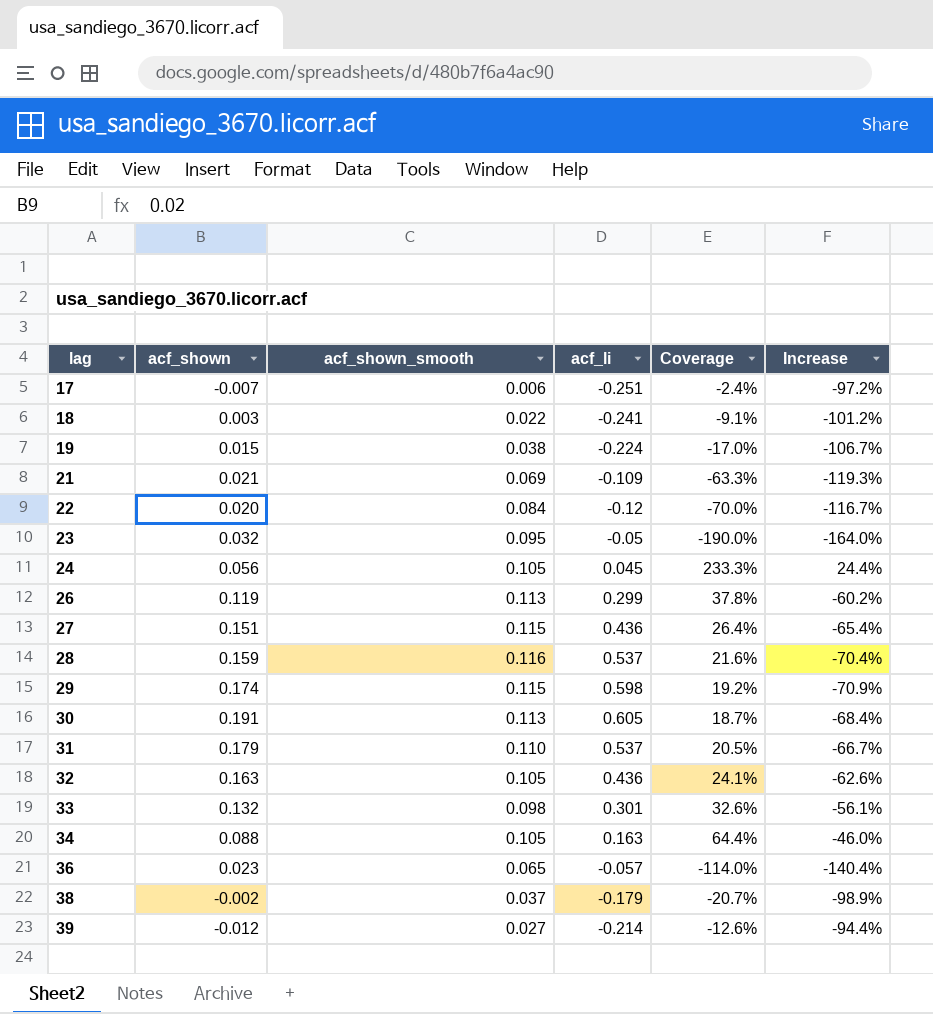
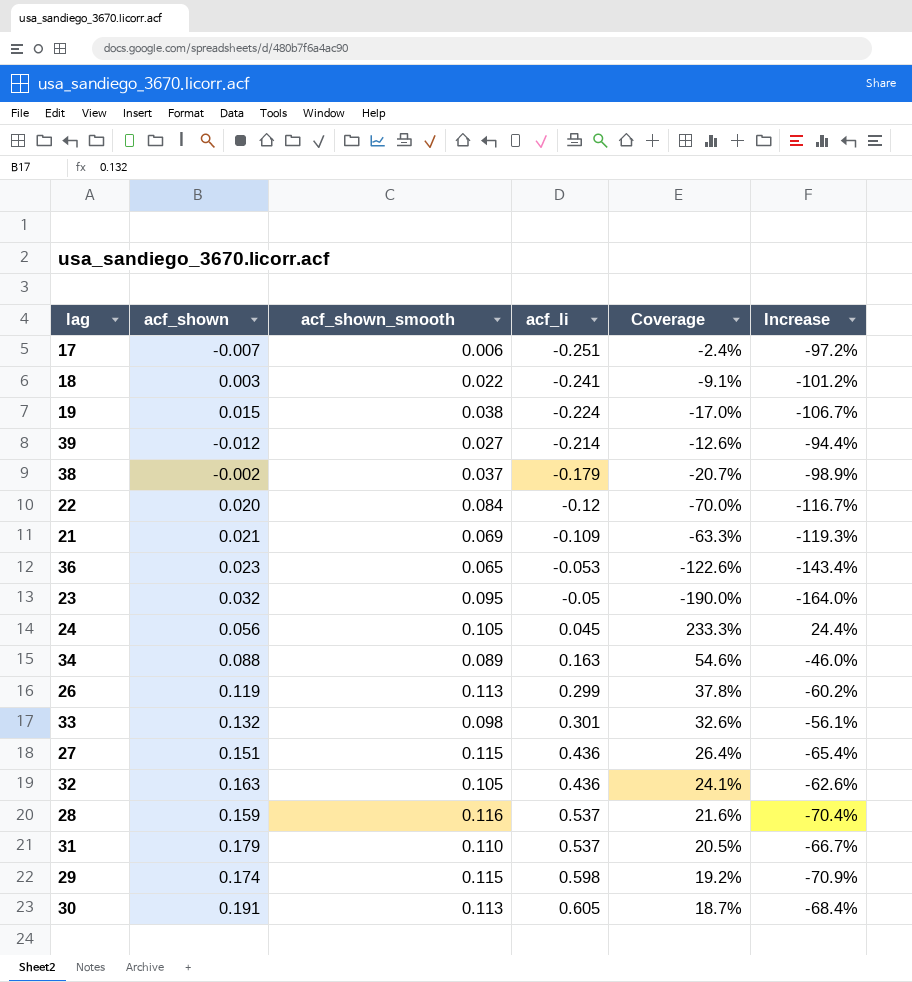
row order: lag ascending -> acf_li ascending
36 | acf_li: -0.057 -> -0.053
36 | Coverage: -114.0% -> -122.6%
36 | Increase: -140.4% -> -143.4%
34 | acf_shown_smooth: 0.105 -> 0.089
34 | Coverage: 64.4% -> 54.6%

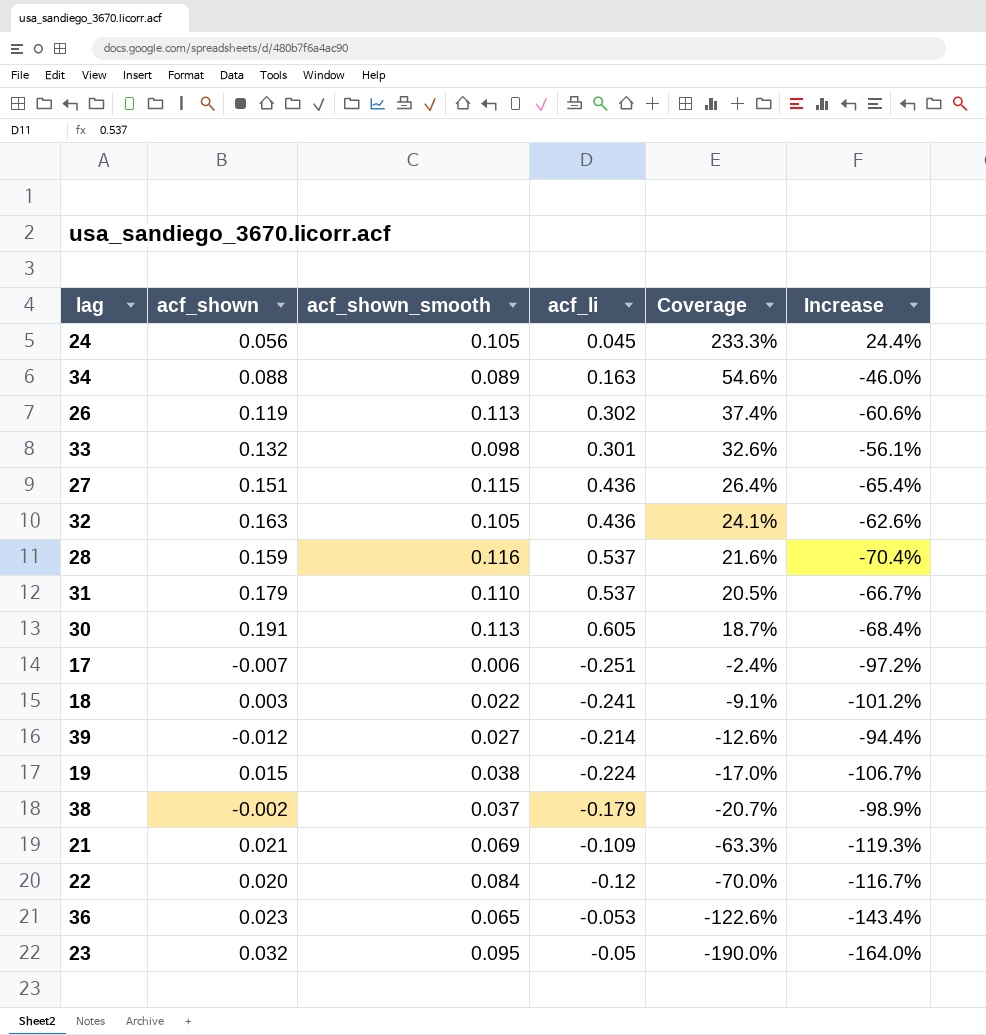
row order: acf_li ascending -> Coverage descending
row 29: 0.174 | 0.115 | 0.598 | 19.2% | -70.9% -> none
26 | acf_li: 0.299 -> 0.302
26 | Coverage: 37.8% -> 37.4%
26 | Increase: -60.2% -> -60.6%

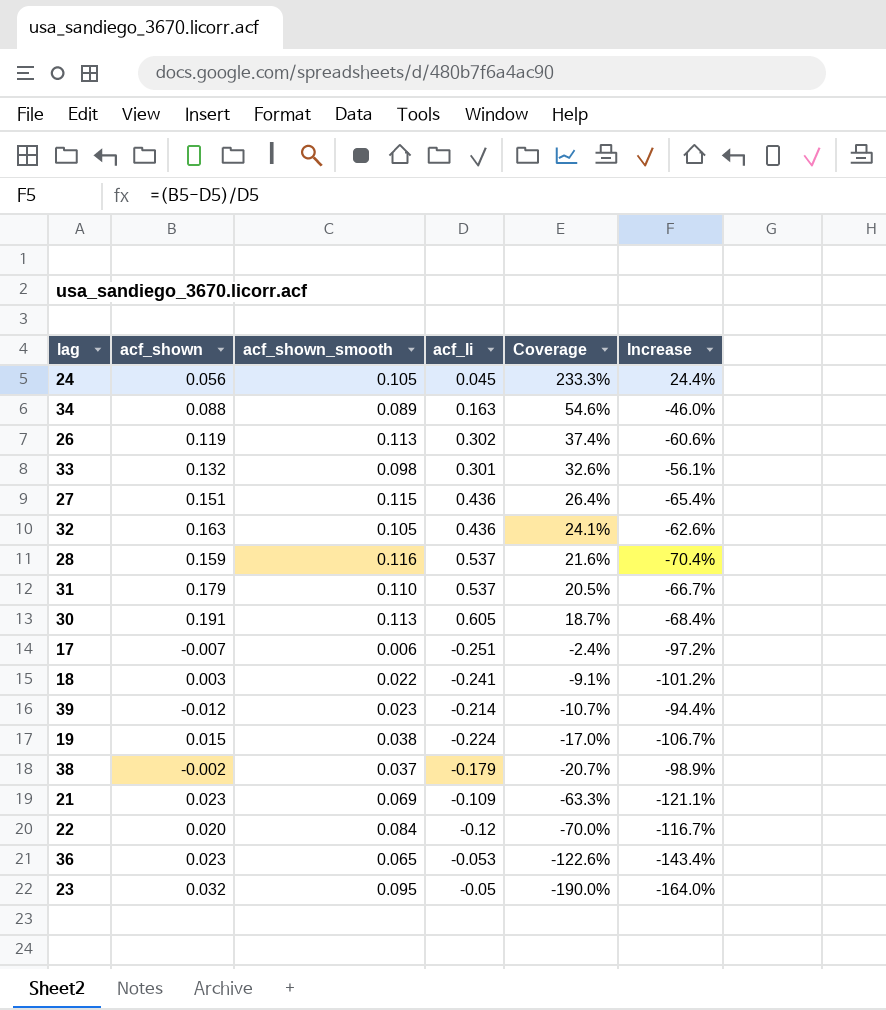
39 | acf_shown_smooth: 0.027 -> 0.023
39 | Coverage: -12.6% -> -10.7%
21 | acf_shown: 0.021 -> 0.023
21 | Increase: -119.3% -> -121.1%

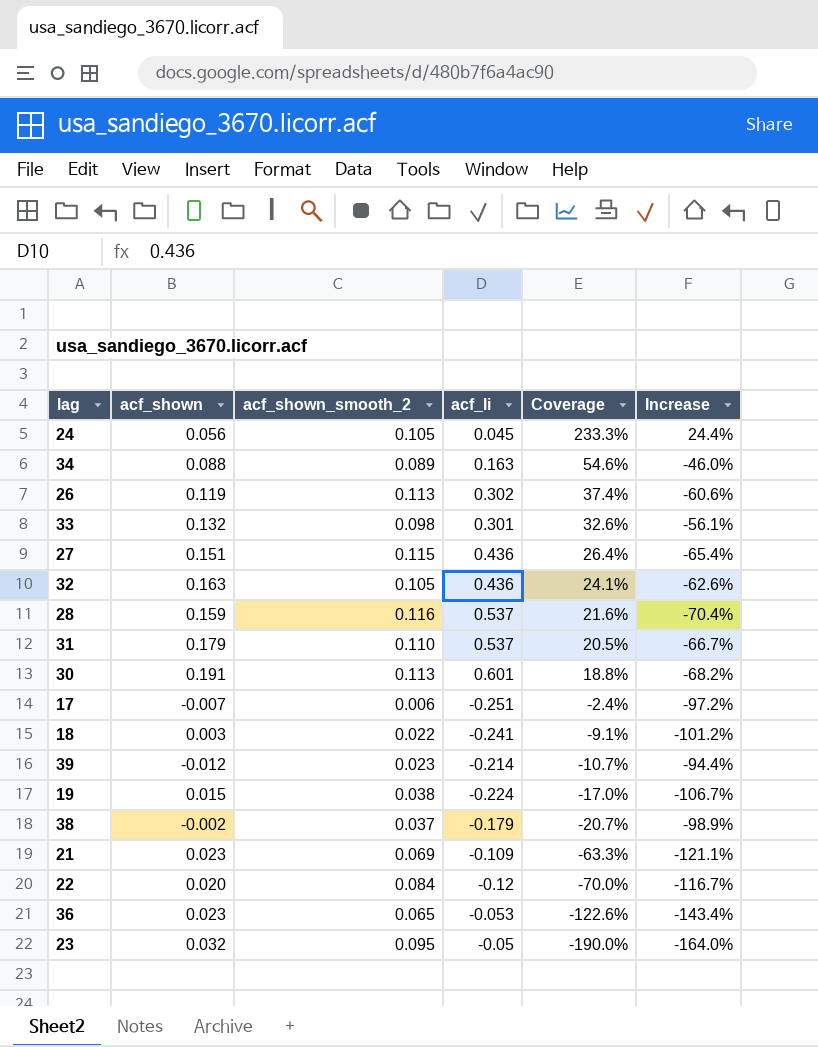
column name: acf_shown_smooth -> acf_shown_smooth_2
30 | acf_li: 0.605 -> 0.601
30 | Coverage: 18.7% -> 18.8%
30 | Increase: -68.4% -> -68.2%

